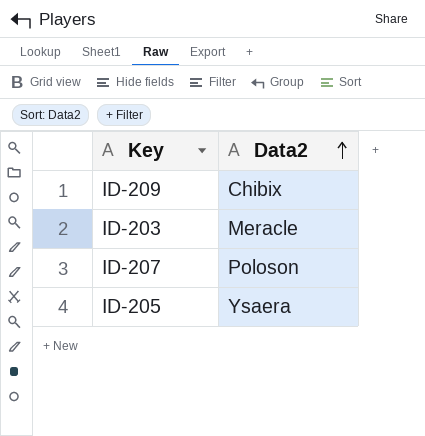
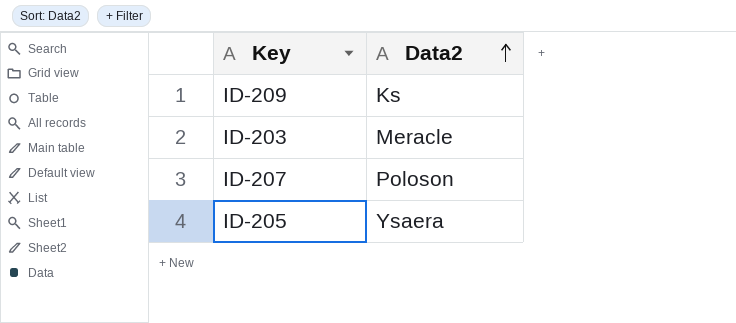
ID-209 | Data2: Chibix -> Ks

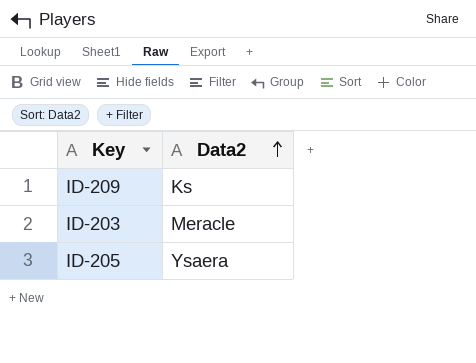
row ID-207: Poloson -> none

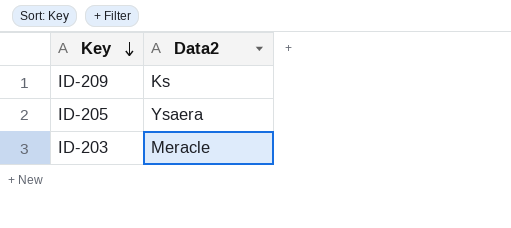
row order: Data2 ascending -> Key descending

